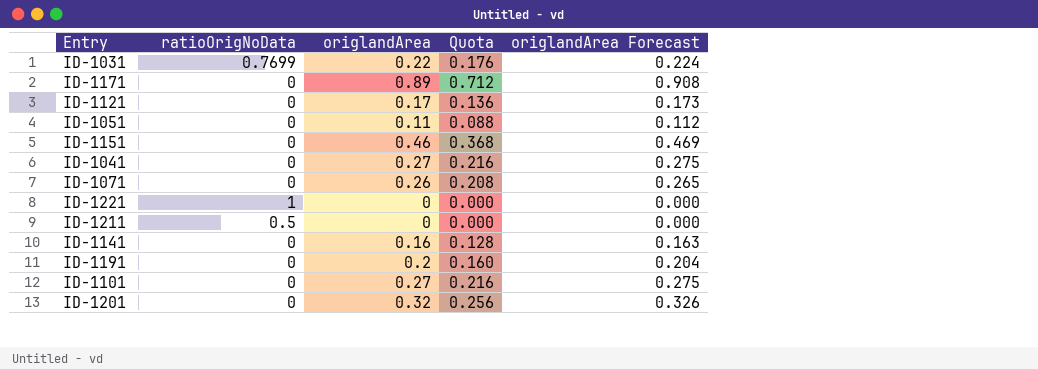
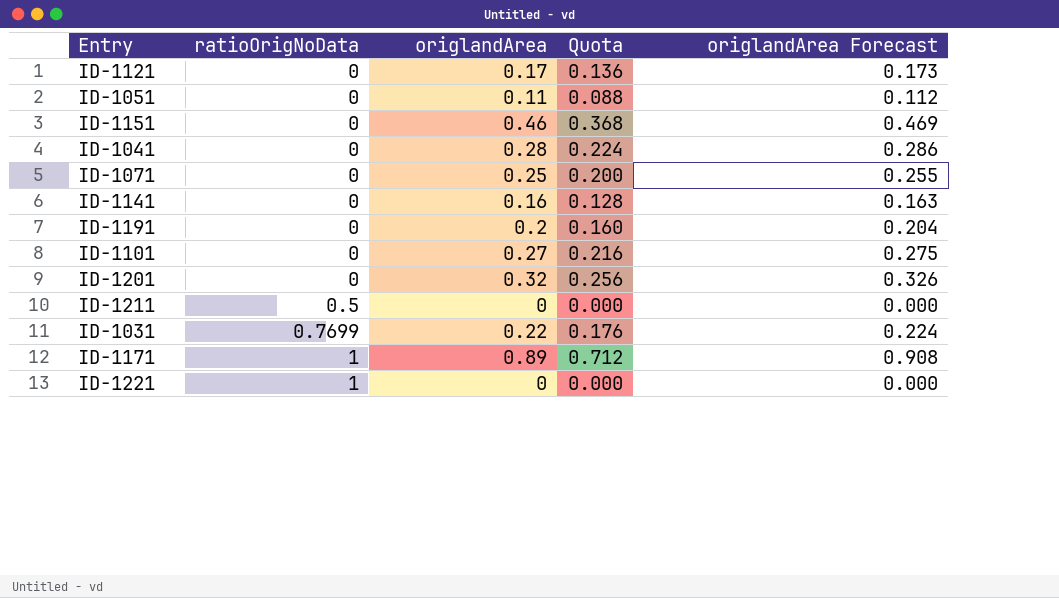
row order: none -> ratioOrigNoData ascending
ID-1041 | origlandArea: 0.27 -> 0.28
ID-1041 | Quota: 0.216 -> 0.224
ID-1041 | origlandArea Forecast: 0.275 -> 0.286
ID-1071 | origlandArea: 0.26 -> 0.25
ID-1071 | Quota: 0.208 -> 0.200
ID-1071 | origlandArea Forecast: 0.265 -> 0.255
ID-1171 | ratioOrigNoData: 0 -> 1

